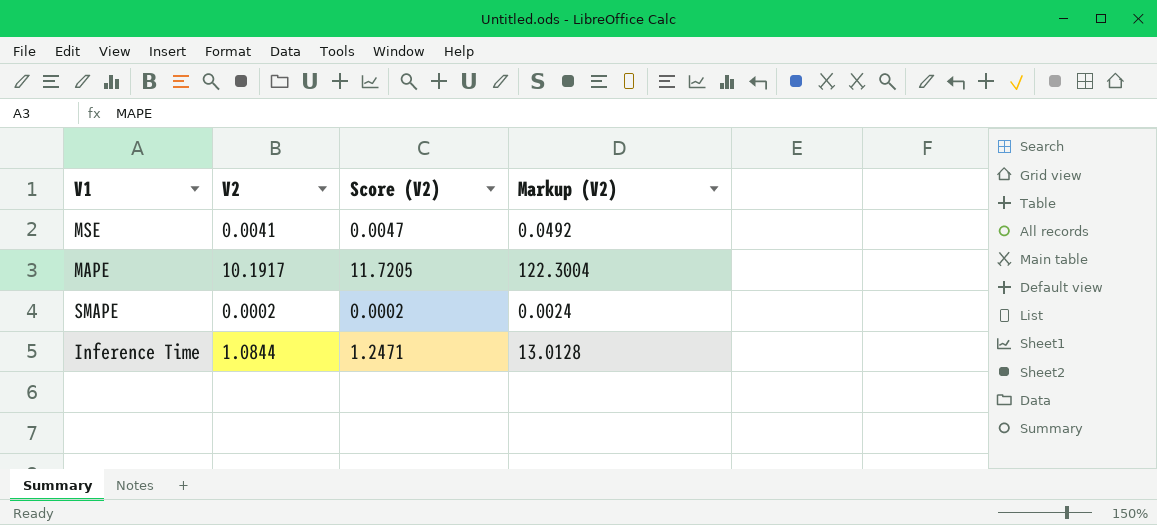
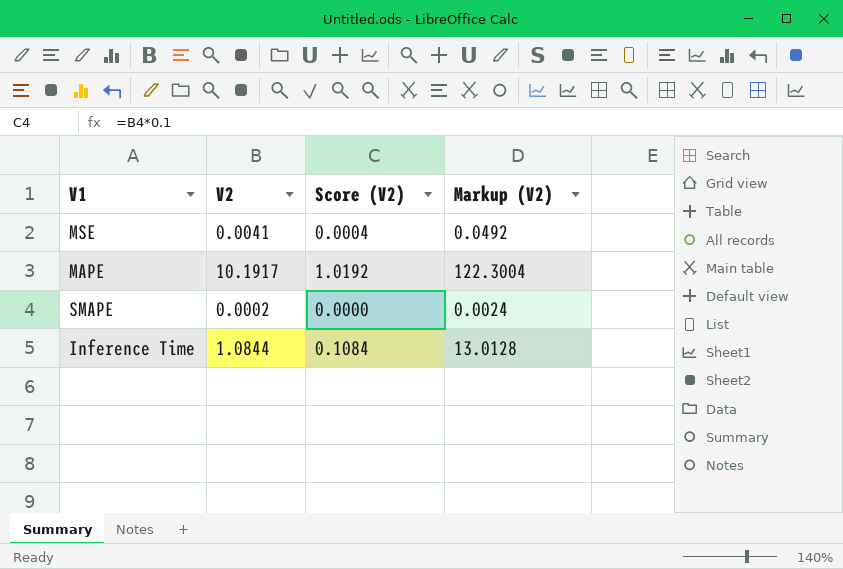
column Score (V2) | formula: [V2] * 1.15 -> [V2] * 0.1

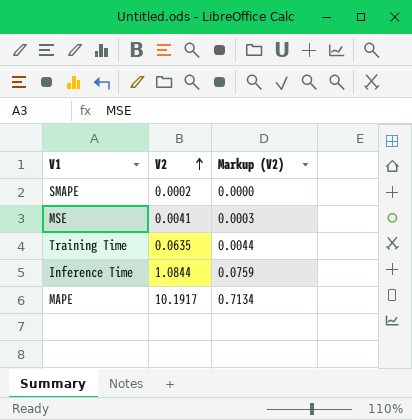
row order: none -> V2 ascending
column Score (V2) | formula: [V2] * 0.1 -> none
column Markup (V2) | formula: [V2] * 12 -> [V2] * 0.07
row Training Time: none -> 0.0635 | 0.0044

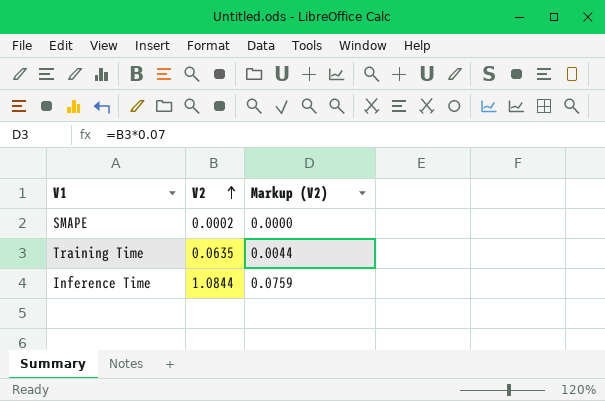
row MSE: 0.0041 | 0.0003 -> none
row MAPE: 10.1917 | 0.7134 -> none

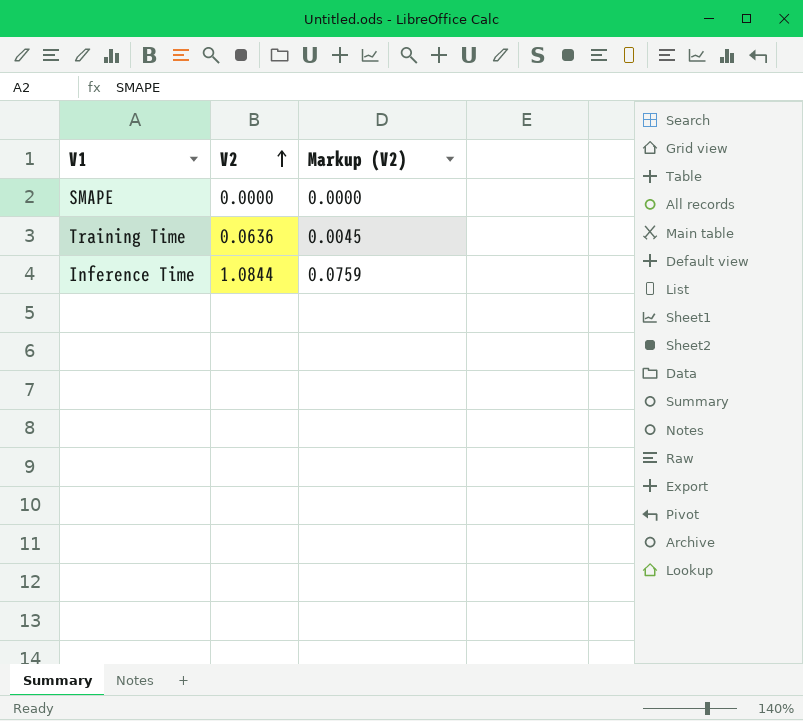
SMAPE | V2: 0.0002 -> 0.0000
Training Time | V2: 0.0635 -> 0.0636
Training Time | Markup (V2): 0.0044 -> 0.0045

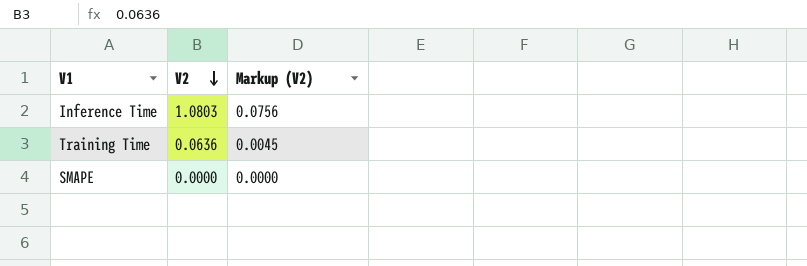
row order: V2 ascending -> V2 descending
Inference Time | V2: 1.0844 -> 1.0803
Inference Time | Markup (V2): 0.0759 -> 0.0756

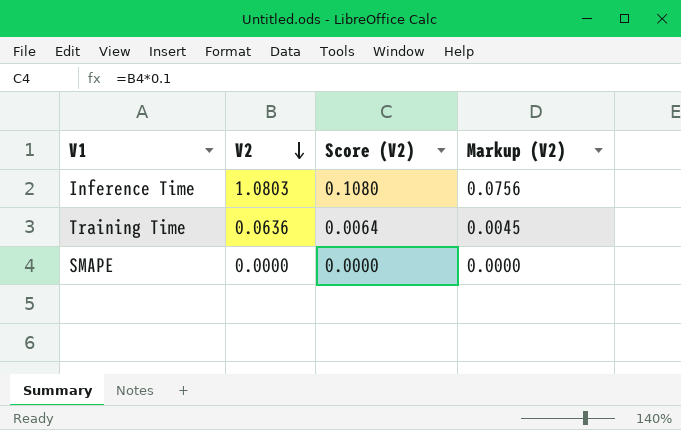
column Score (V2) | formula: none -> [V2] * 0.1

